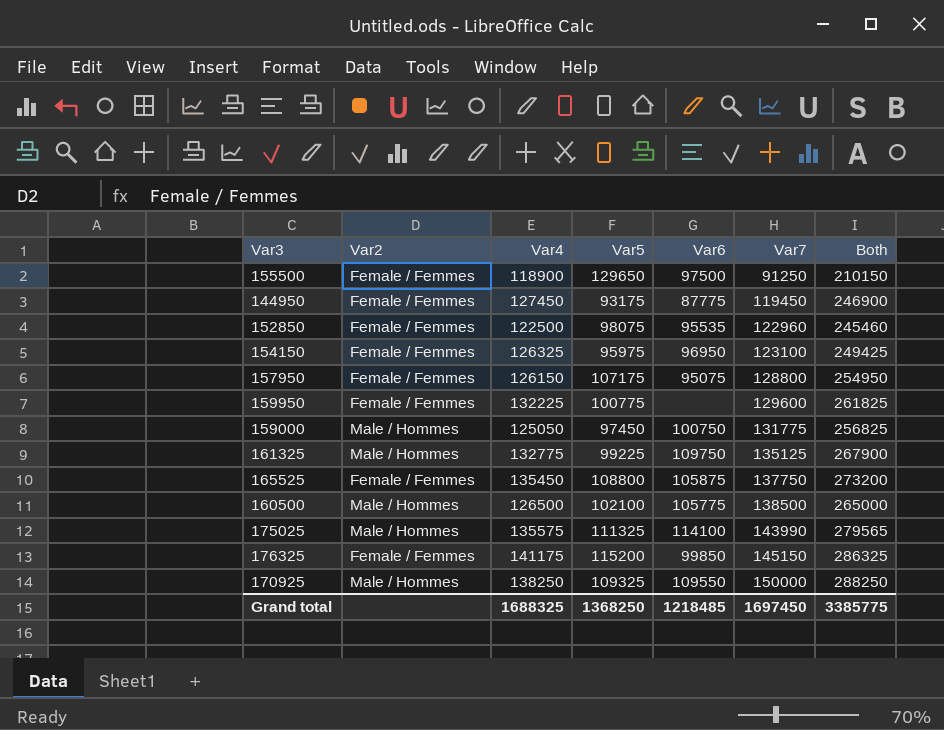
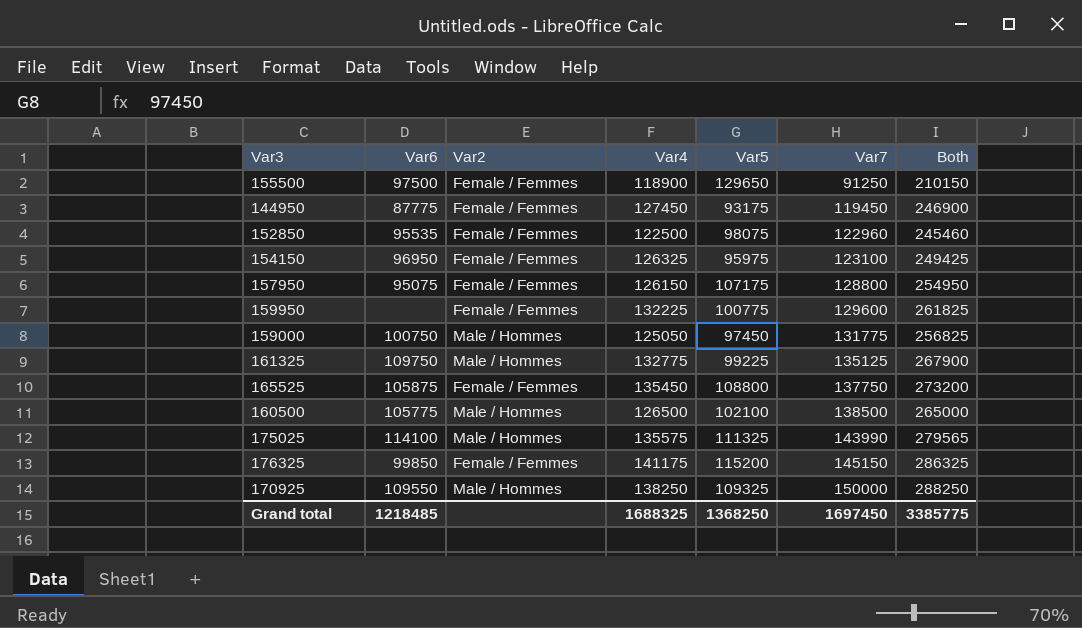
column Var6 | position: 5 -> 2

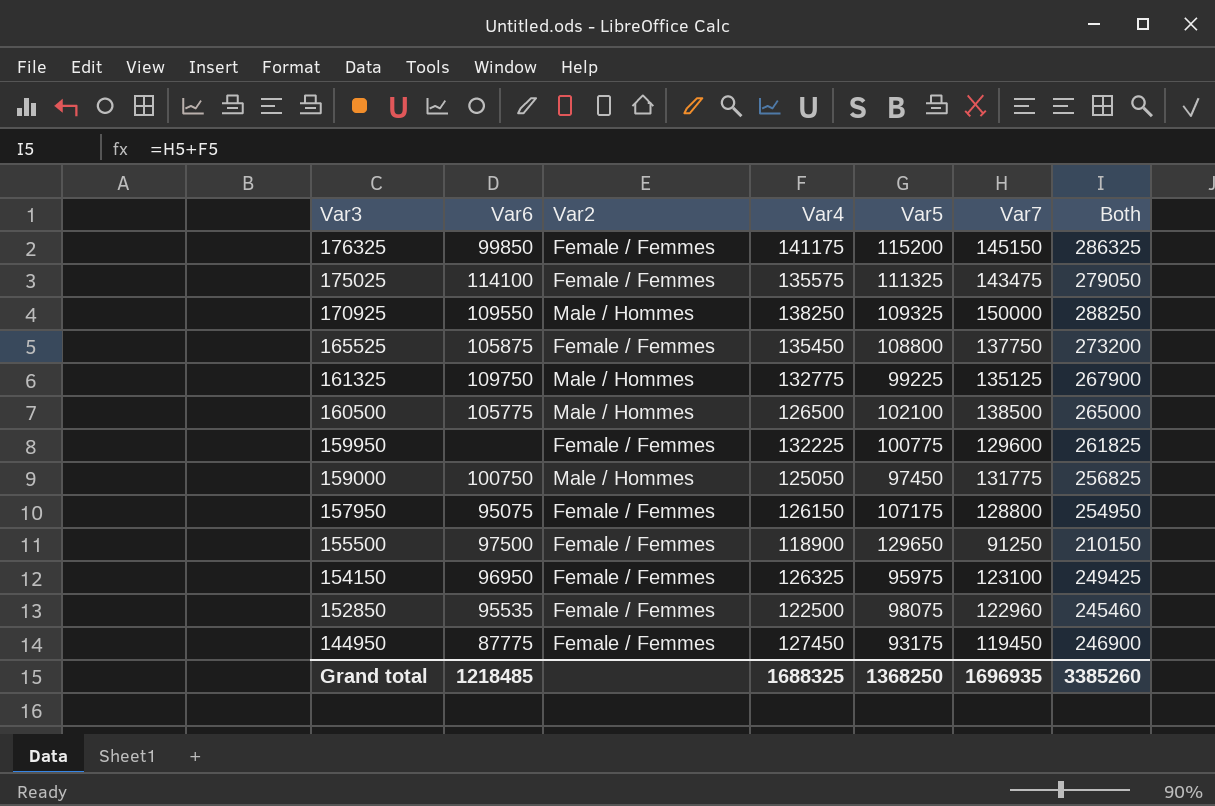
row order: Var7 ascending -> Var3 descending
175025 | Var2: Male / Hommes -> Female / Femmes
175025 | Var7: 143990 -> 143475
175025 | Both: 279565 -> 279050
Grand total | Var7: 1697450 -> 1696935
Grand total | Both: 3385775 -> 3385260

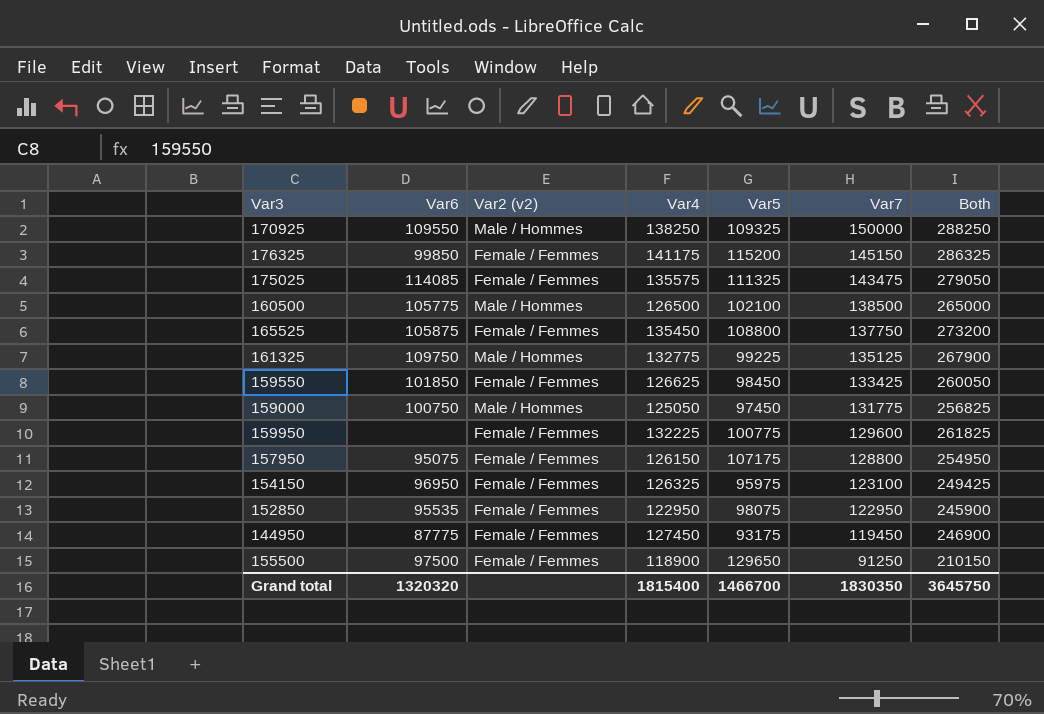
row order: Var3 descending -> Var7 descending
column name: Var2 -> Var2 (v2)
175025 | Var6: 114100 -> 114085
row 159550: none -> 101850 | Female / Femmes | 126625 | 98450 | 133425 | 260050
152850 | Var4: 122500 -> 122950
152850 | Var7: 122960 -> 122950
152850 | Both: 245460 -> 245900
Grand total | Var6: 1218485 -> 1320320
Grand total | Var4: 1688325 -> 1815400
Grand total | Var5: 1368250 -> 1466700
Grand total | Var7: 1696935 -> 1830350
Grand total | Both: 3385260 -> 3645750

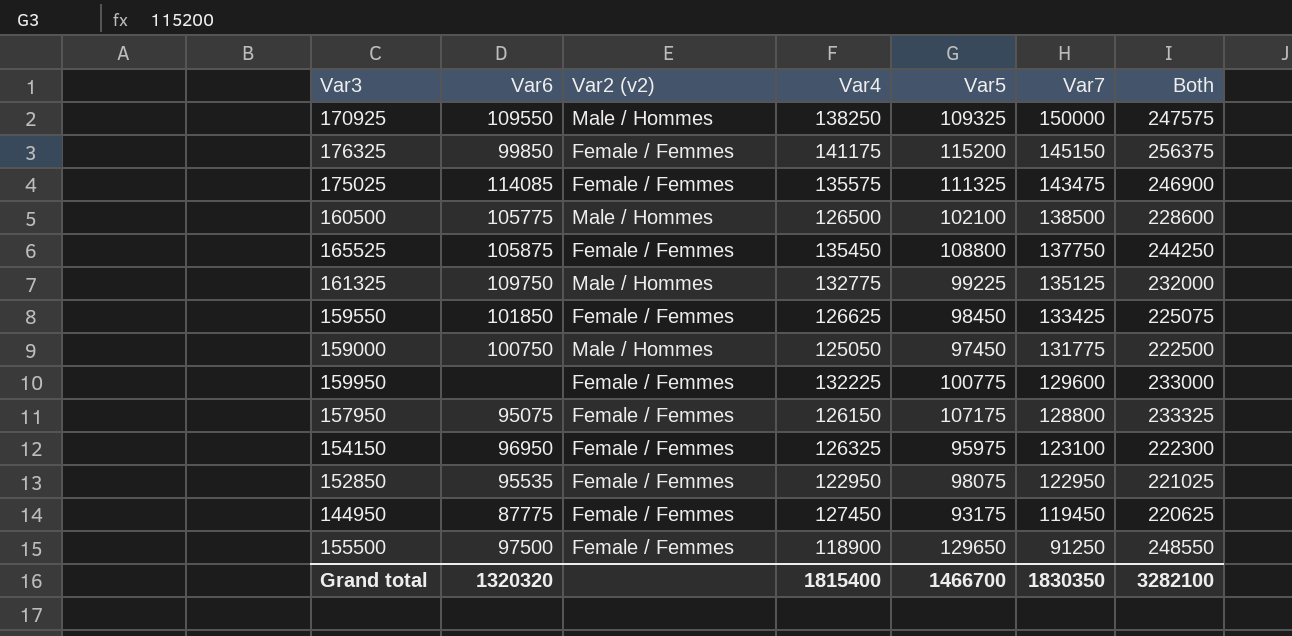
column Both | formula: [Var4] + [Var7] -> [Var4] + [Var5]
Grand total | Both: 3645750 -> 3282100

